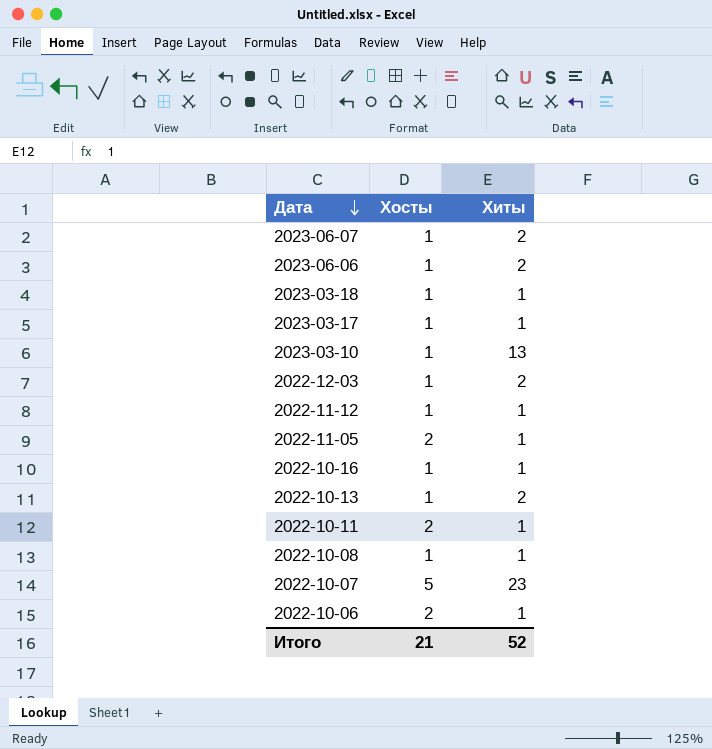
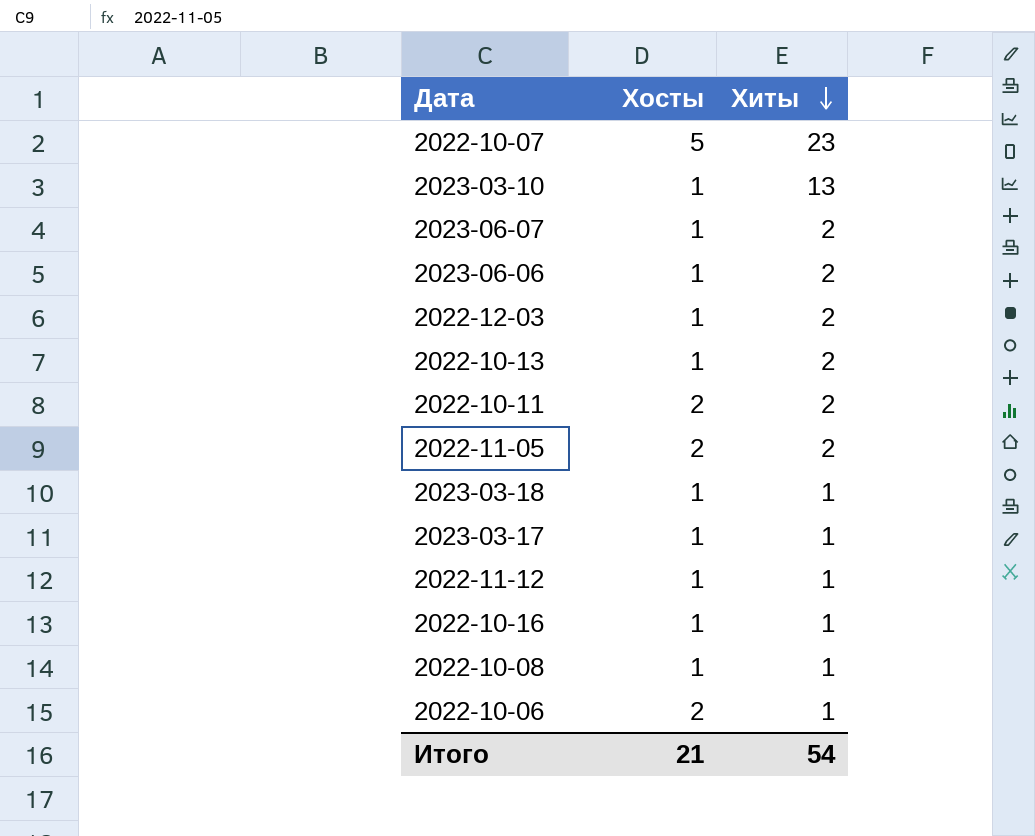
row order: Дата descending -> Хиты descending
2022-10-11 | Хиты: 1 -> 2
2022-11-05 | Хиты: 1 -> 2
Итого | Хиты: 52 -> 54

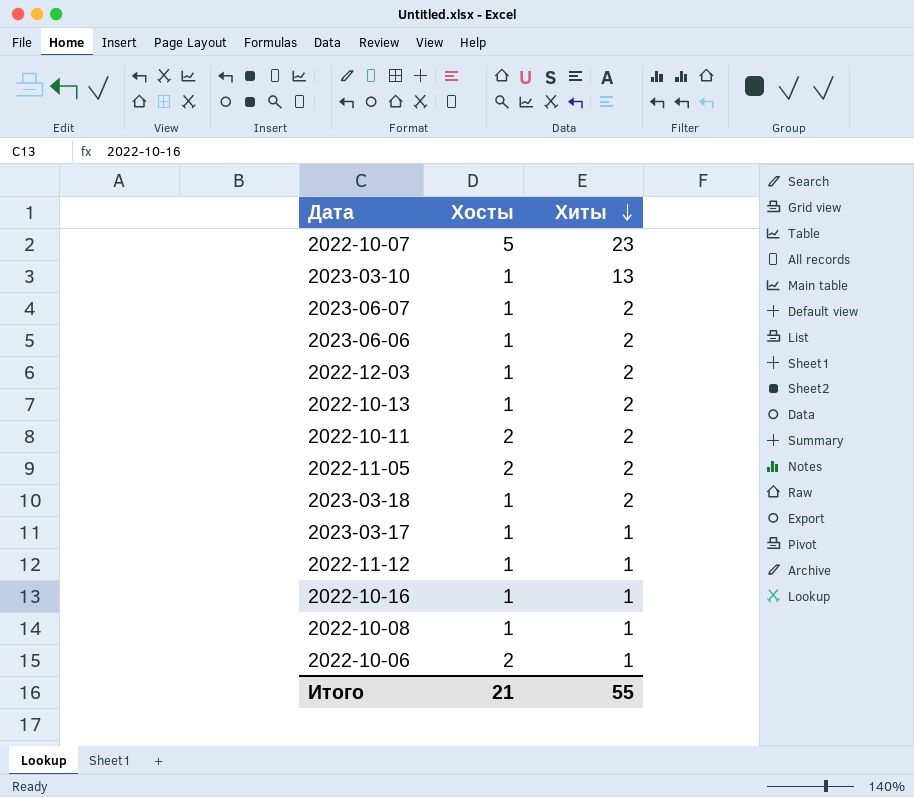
2023-03-18 | Хиты: 1 -> 2
Итого | Хиты: 54 -> 55

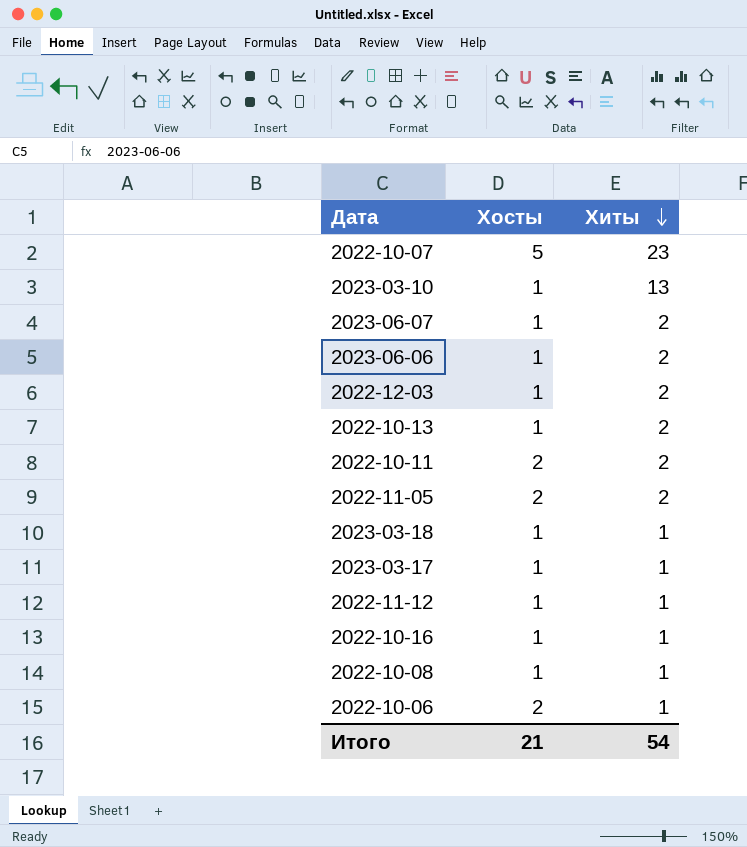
2023-03-18 | Хиты: 2 -> 1
Итого | Хиты: 55 -> 54

